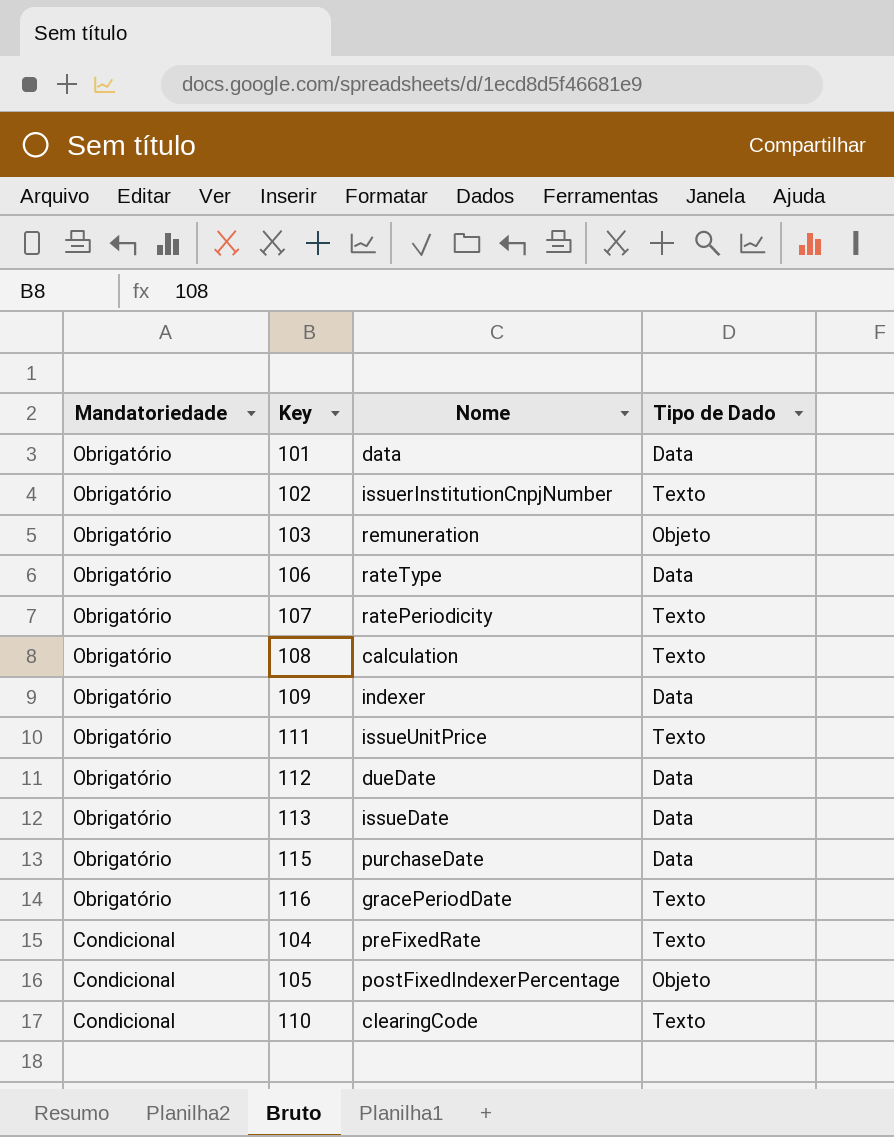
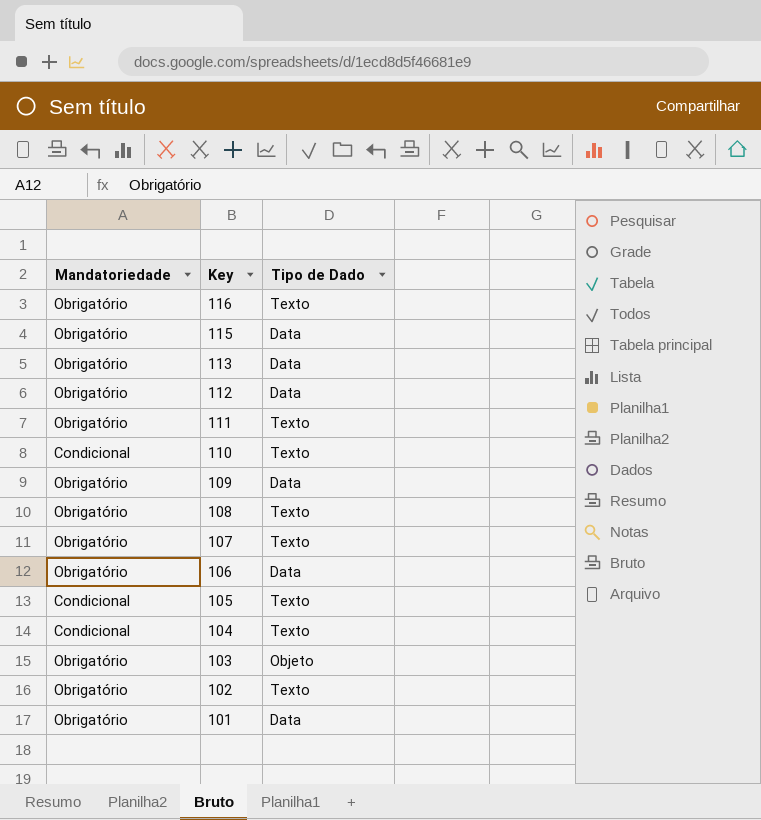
row order: Mandatoriedade descending -> Key descending
column Nome | position: 3 -> none
105 | Tipo de Dado: Objeto -> Texto

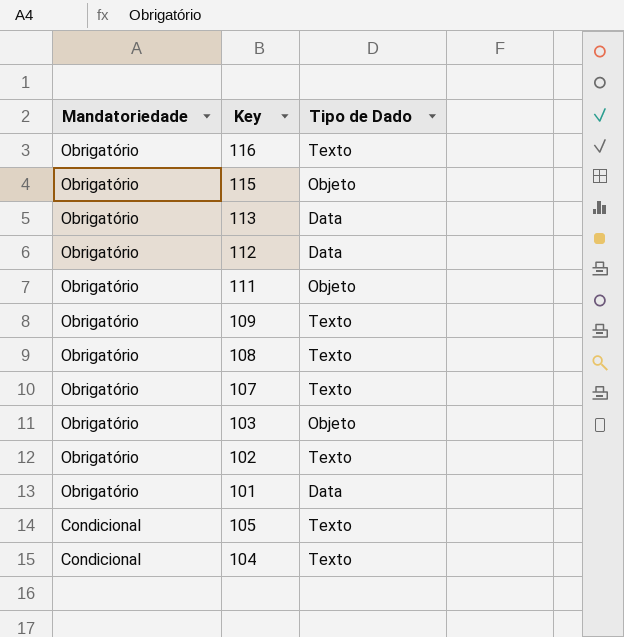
row order: Key descending -> Mandatoriedade descending
row 110: Condicional | Texto -> none
row 106: Obrigatório | Data -> none
115 | Tipo de Dado: Data -> Objeto
111 | Tipo de Dado: Texto -> Objeto
109 | Tipo de Dado: Data -> Texto

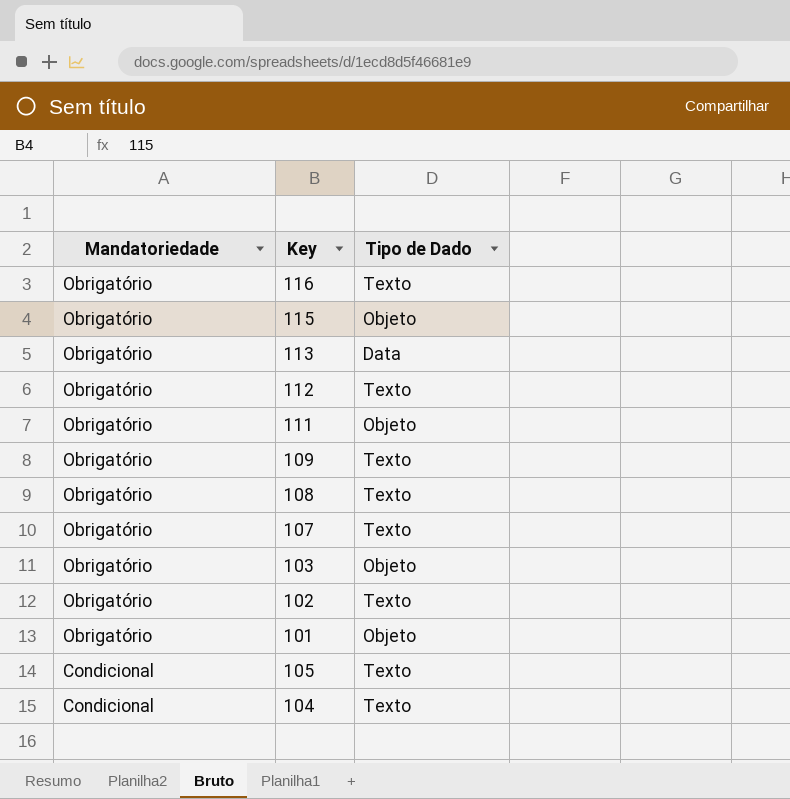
112 | Tipo de Dado: Data -> Texto
101 | Tipo de Dado: Data -> Objeto

